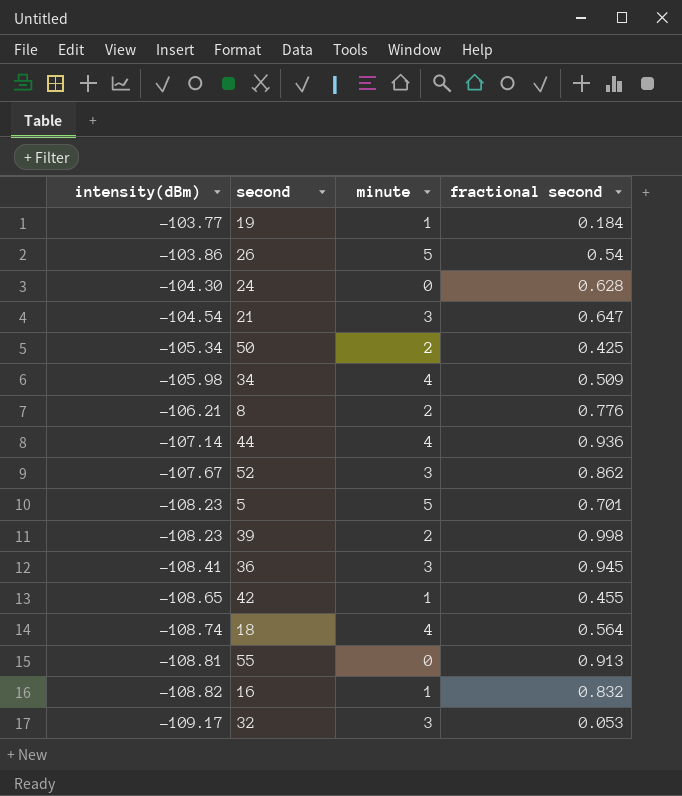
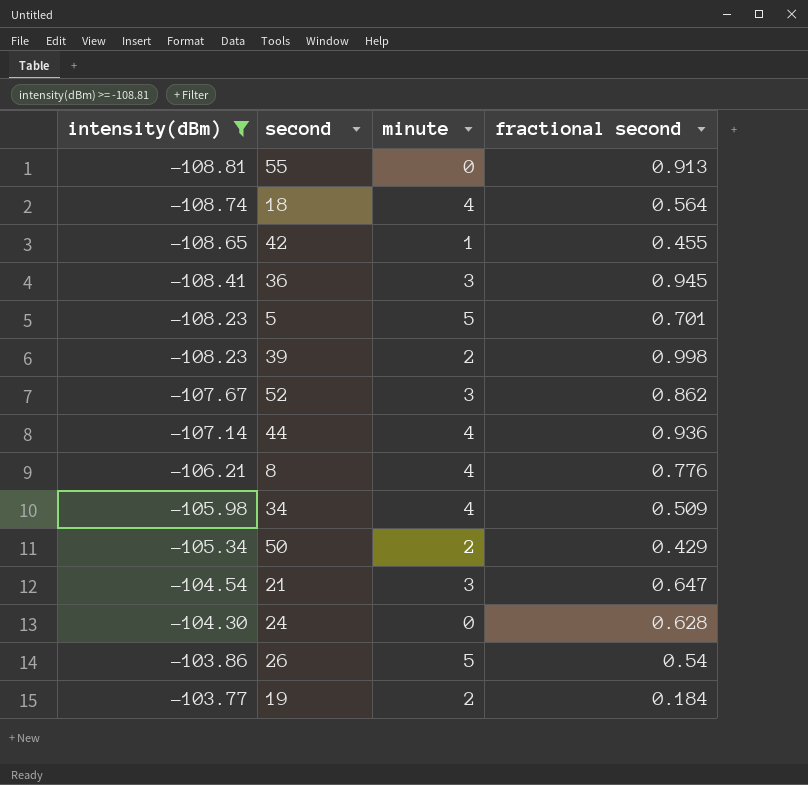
filter: none -> intensity(dBm) >= -108.81
row order: intensity(dBm) descending -> intensity(dBm) ascending
8 | minute: 2 -> 4
50 | fractional second: 0.425 -> 0.429
19 | minute: 1 -> 2

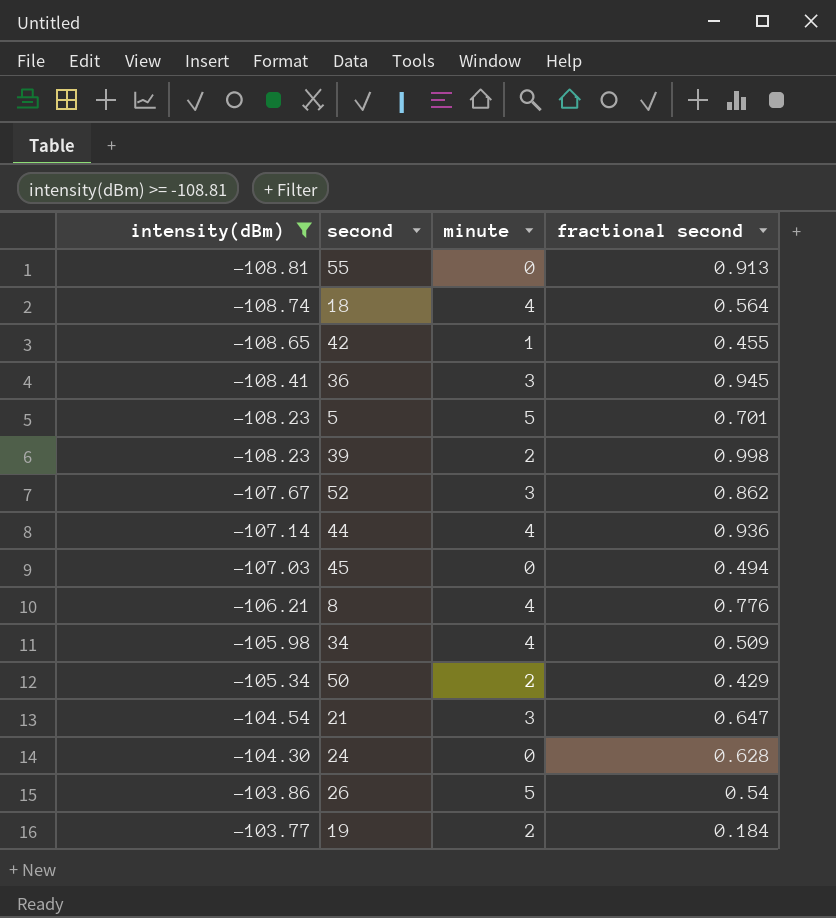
row 45: none -> -107.03 | 0 | 0.494

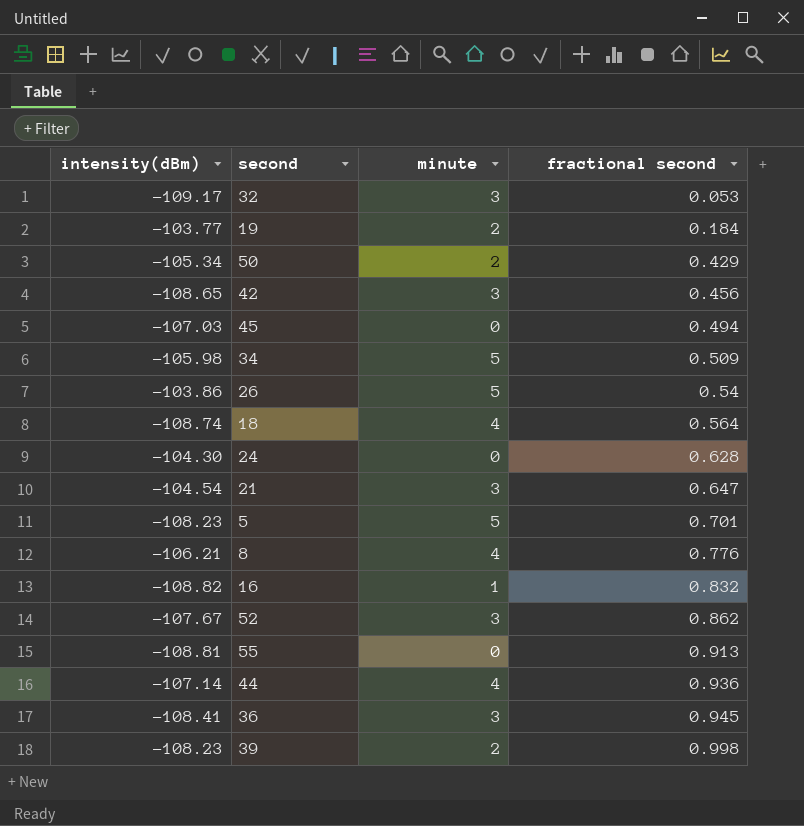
filter: intensity(dBm) >= -108.81 -> none
row order: intensity(dBm) ascending -> fractional second ascending
42 | minute: 1 -> 3
42 | fractional second: 0.455 -> 0.456
34 | minute: 4 -> 5

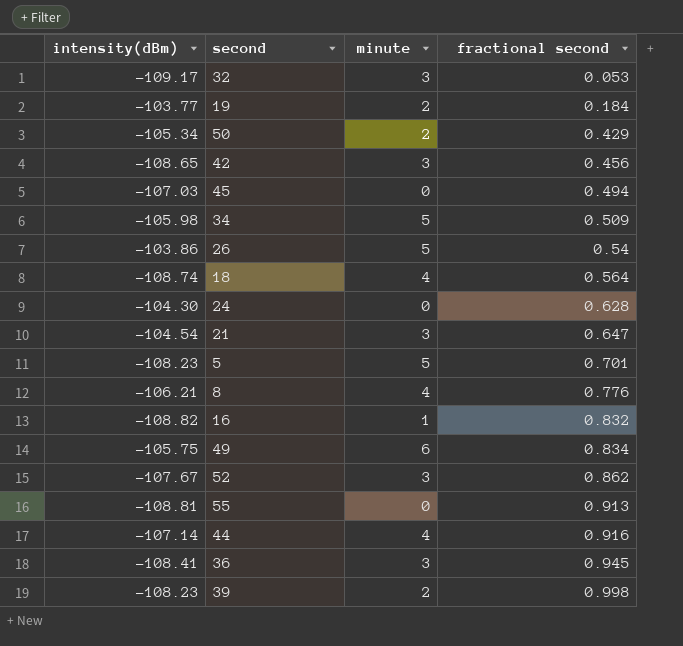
row 49: none -> -105.75 | 6 | 0.834
44 | fractional second: 0.936 -> 0.916

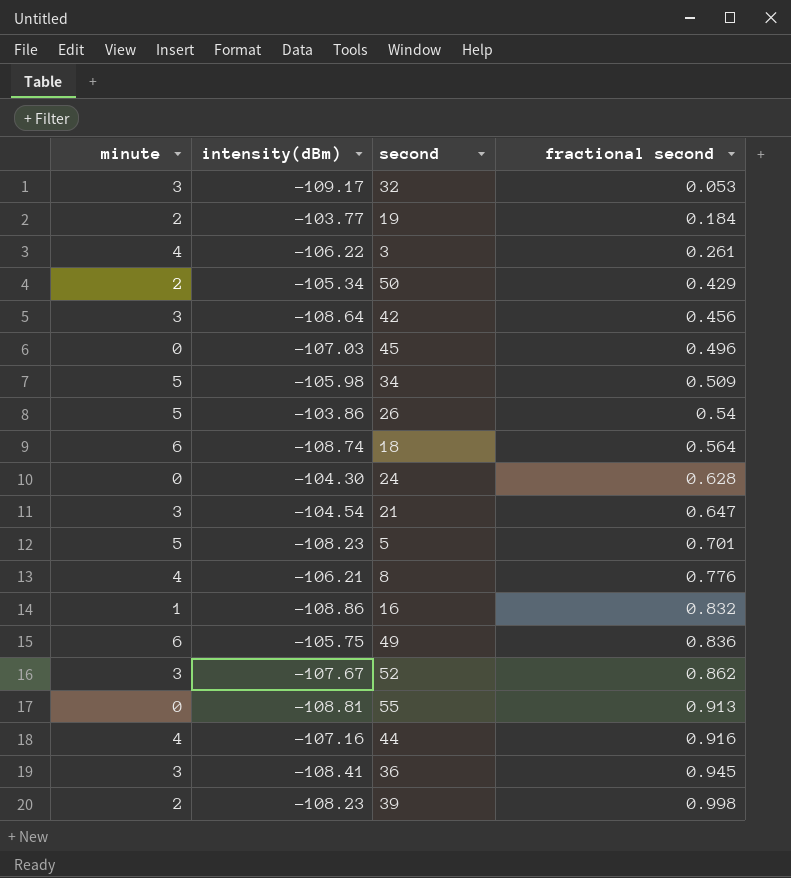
column minute | position: 3 -> 1
row 3: none -> 4 | -106.22 | 0.261
42 | intensity(dBm): -108.65 -> -108.64
45 | fractional second: 0.494 -> 0.496
18 | minute: 4 -> 6
16 | intensity(dBm): -108.82 -> -108.86
49 | fractional second: 0.834 -> 0.836
44 | intensity(dBm): -107.14 -> -107.16

